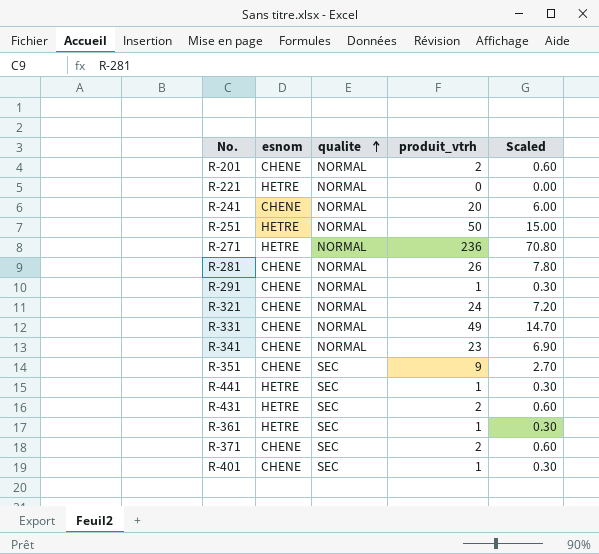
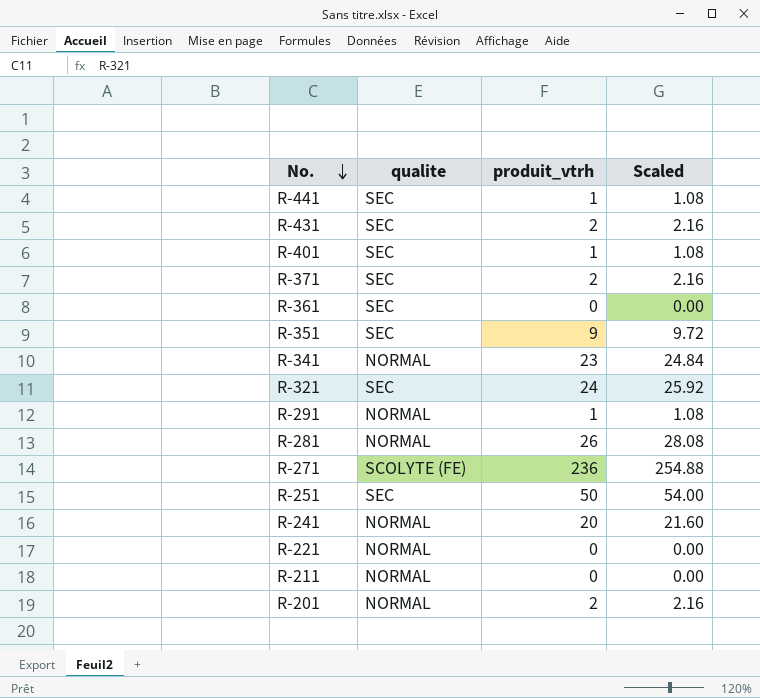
row order: qualite ascending -> No. descending
column esnom | position: 2 -> none
column Scaled | formula: [produit_vtrh] * 0.3 -> [produit_vtrh] * 1.08
row R-331: CHENE | NORMAL | 49 | 14.70 -> none
R-361 | produit_vtrh: 1 -> 0
R-321 | qualite: NORMAL -> SEC
R-271 | qualite: NORMAL -> SCOLYTE (FE)
R-251 | qualite: NORMAL -> SEC
row R-211: none -> NORMAL | 0 | 0.00

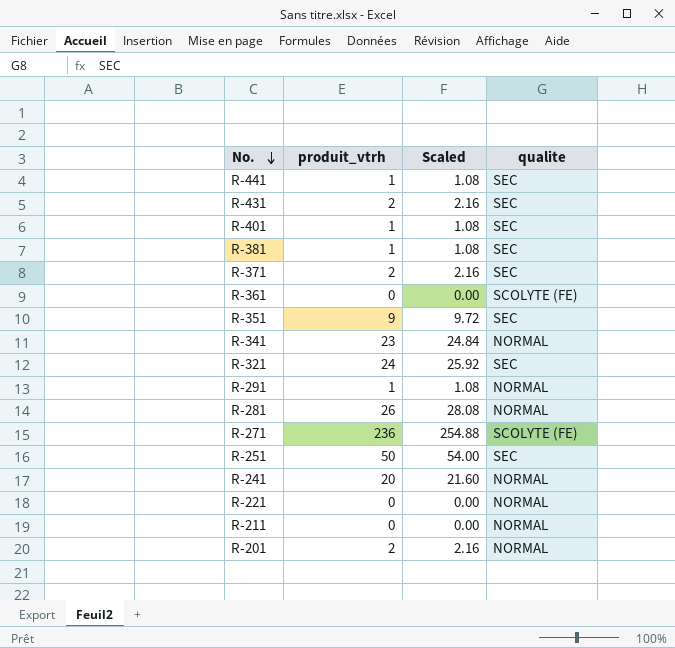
column qualite | position: 2 -> 4
row R-381: none -> 1 | 1.08 | SEC
R-361 | qualite: SEC -> SCOLYTE (FE)

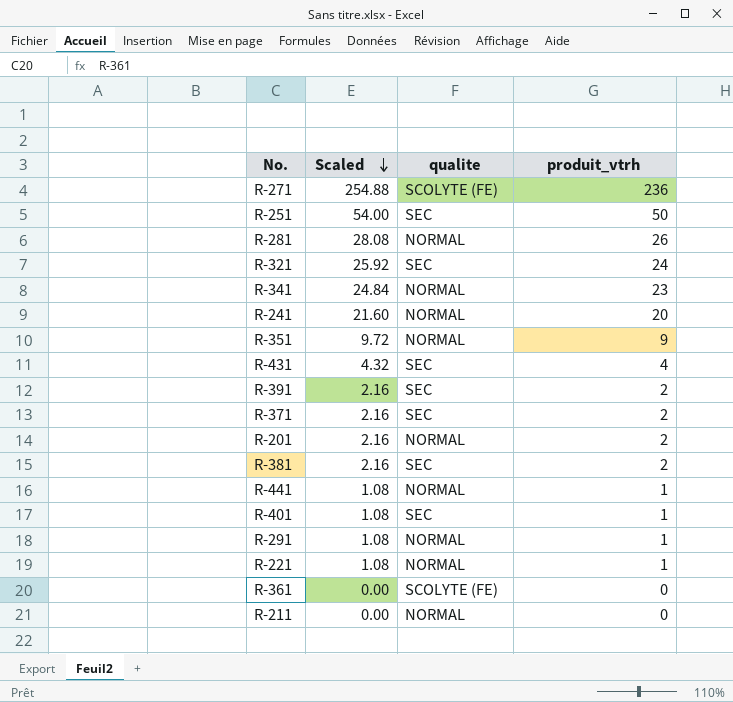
row order: No. descending -> Scaled descending
column produit_vtrh | position: 2 -> 4
R-351 | qualite: SEC -> NORMAL
R-431 | Scaled: 2.16 -> 4.32
R-431 | produit_vtrh: 2 -> 4
row R-391: none -> 2.16 | SEC | 2
R-381 | Scaled: 1.08 -> 2.16
R-381 | produit_vtrh: 1 -> 2
R-441 | qualite: SEC -> NORMAL
R-221 | Scaled: 0.00 -> 1.08
R-221 | produit_vtrh: 0 -> 1

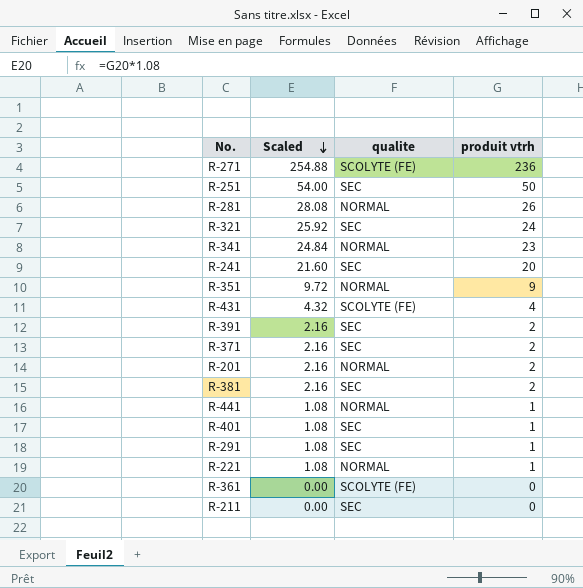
column name: produit_vtrh -> produit vtrh
R-241 | qualite: NORMAL -> SEC
R-431 | qualite: SEC -> SCOLYTE (FE)
R-291 | qualite: NORMAL -> SEC
R-211 | qualite: NORMAL -> SEC

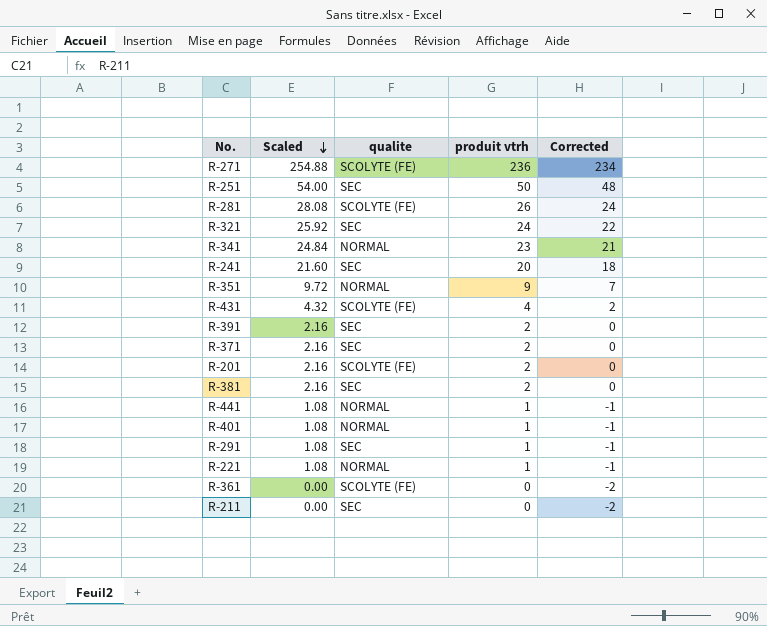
column Corrected | formula: none -> [produit vtrh] - 2
R-281 | qualite: NORMAL -> SCOLYTE (FE)
R-201 | qualite: NORMAL -> SCOLYTE (FE)
R-401 | qualite: SEC -> NORMAL

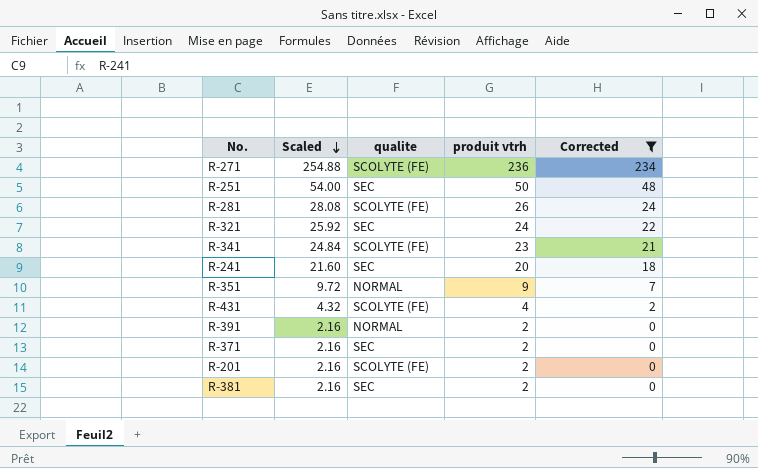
filter: none -> Corrected >= 0
R-341 | qualite: NORMAL -> SCOLYTE (FE)
R-391 | qualite: SEC -> NORMAL

